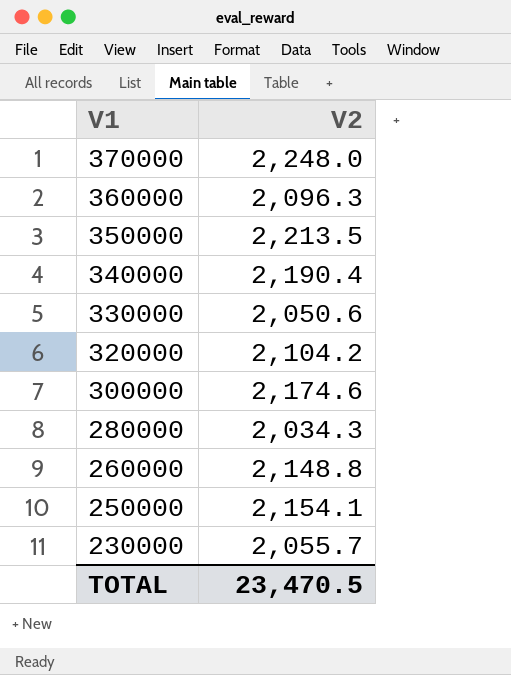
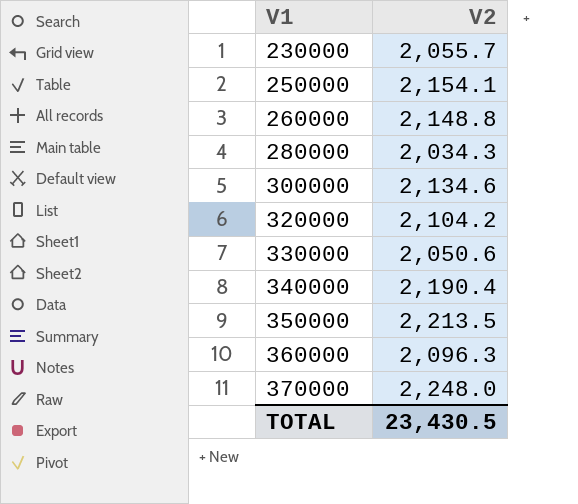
row order: V1 descending -> V1 ascending
300000 | V2: 2,174.6 -> 2,134.6
TOTAL | V2: 23,470.5 -> 23,430.5

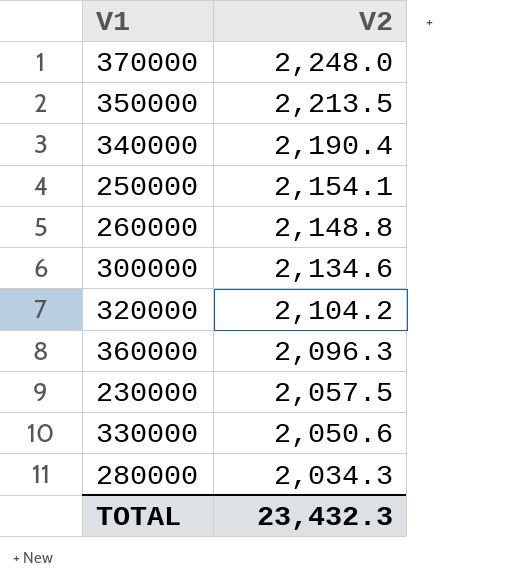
row order: V1 ascending -> V2 descending
230000 | V2: 2,055.7 -> 2,057.5
TOTAL | V2: 23,430.5 -> 23,432.3

